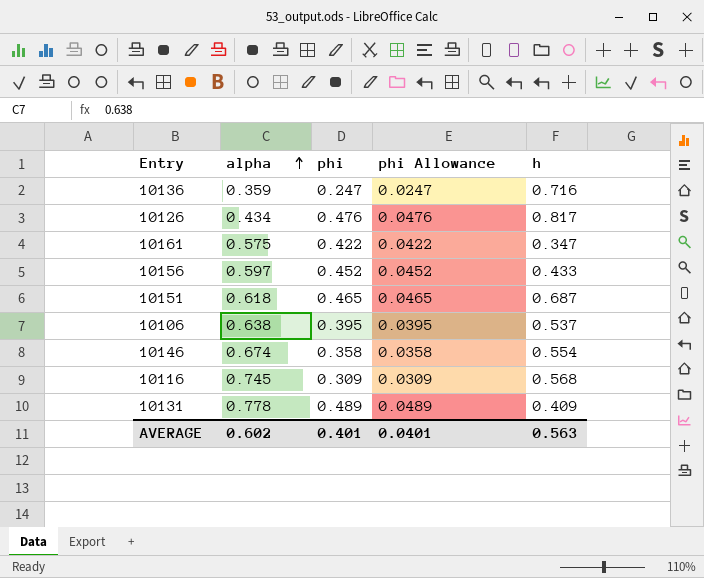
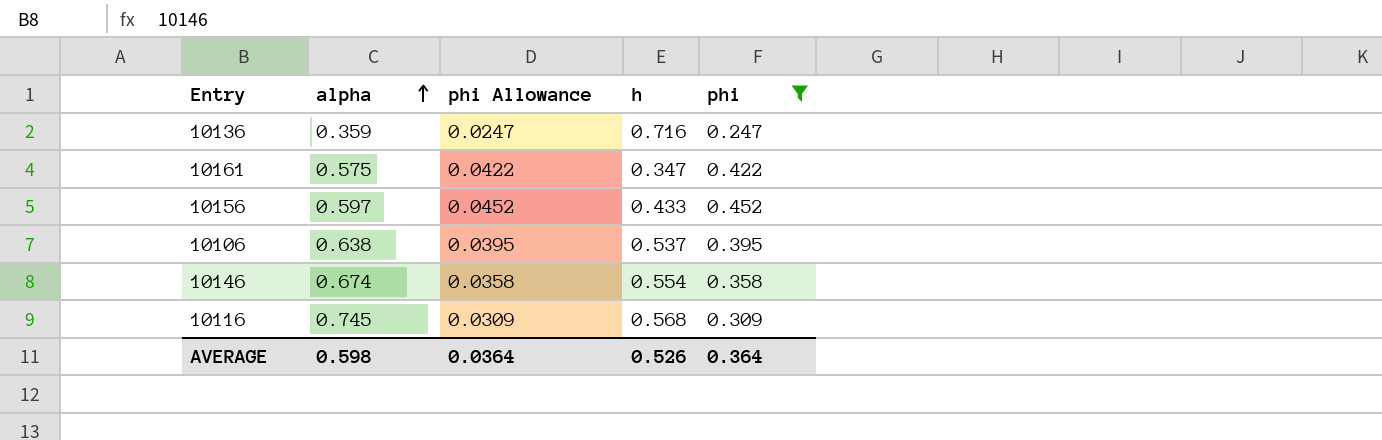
filter: none -> phi <= 0.452
column phi | position: 3 -> 5
AVERAGE | alpha: 0.602 -> 0.598
AVERAGE | phi Allowance: 0.0401 -> 0.0364
AVERAGE | h: 0.563 -> 0.526
AVERAGE | phi: 0.401 -> 0.364

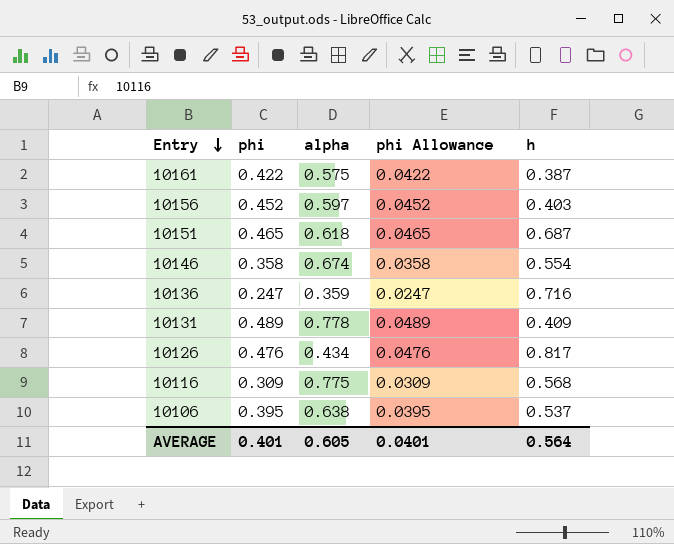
filter: phi <= 0.452 -> none
row order: alpha ascending -> Entry descending
column phi | position: 5 -> 2
10161 | h: 0.347 -> 0.387
10156 | h: 0.433 -> 0.403
10116 | alpha: 0.745 -> 0.775
AVERAGE | phi: 0.364 -> 0.401
AVERAGE | alpha: 0.598 -> 0.605
AVERAGE | phi Allowance: 0.0364 -> 0.0401
AVERAGE | h: 0.526 -> 0.564

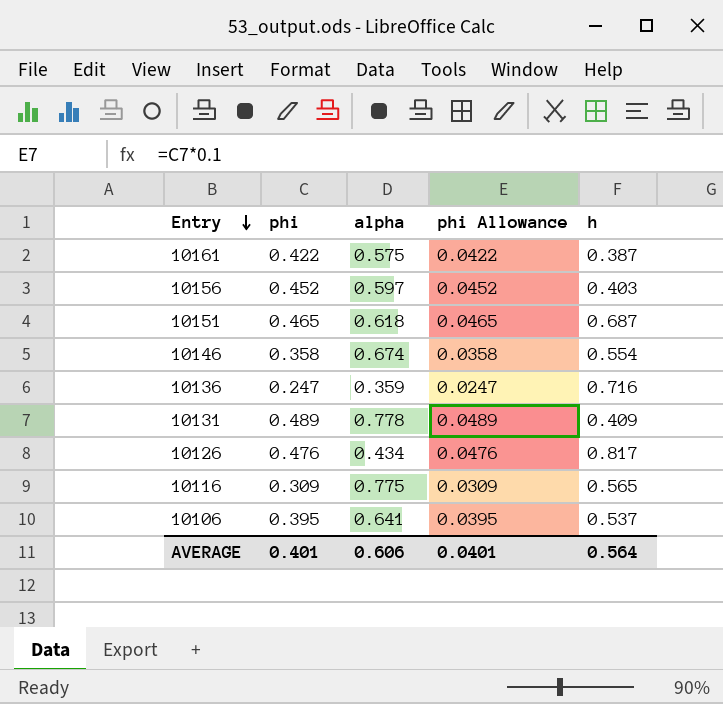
10116 | h: 0.568 -> 0.565
10106 | alpha: 0.638 -> 0.641
AVERAGE | alpha: 0.605 -> 0.606

